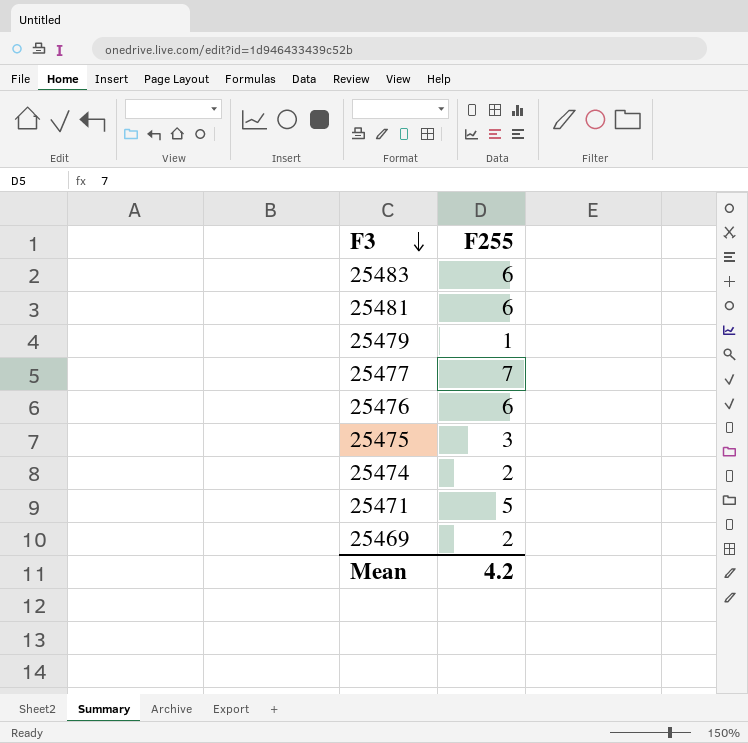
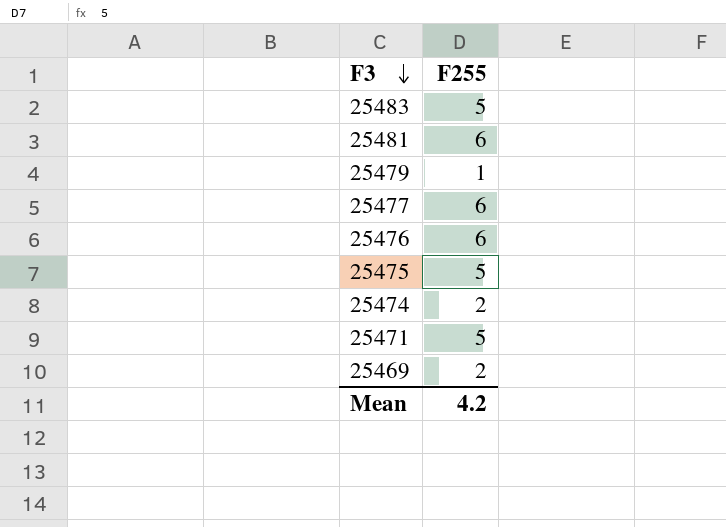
25483 | F255: 6 -> 5
25477 | F255: 7 -> 6
25475 | F255: 3 -> 5

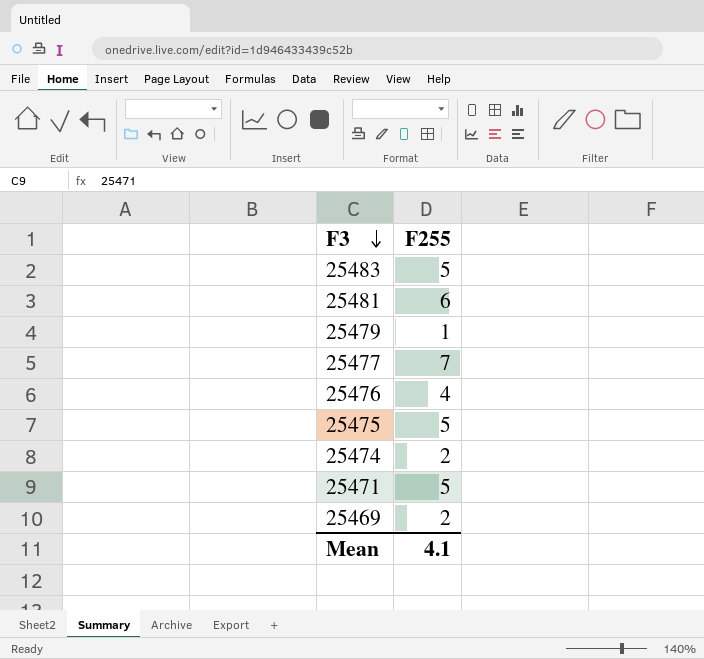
25477 | F255: 6 -> 7
25476 | F255: 6 -> 4
Mean | F255: 4.2 -> 4.1

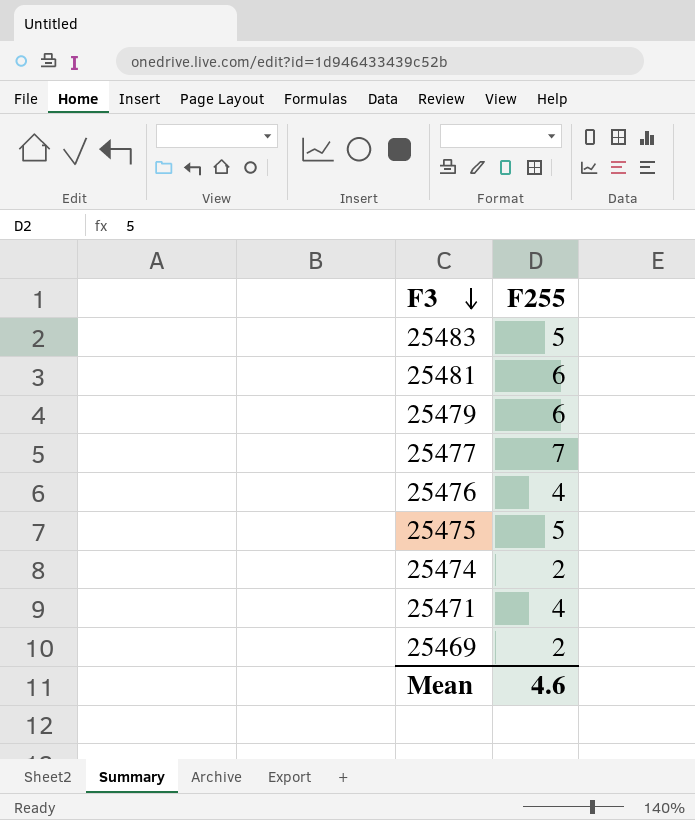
25479 | F255: 1 -> 6
25471 | F255: 5 -> 4
Mean | F255: 4.1 -> 4.6

